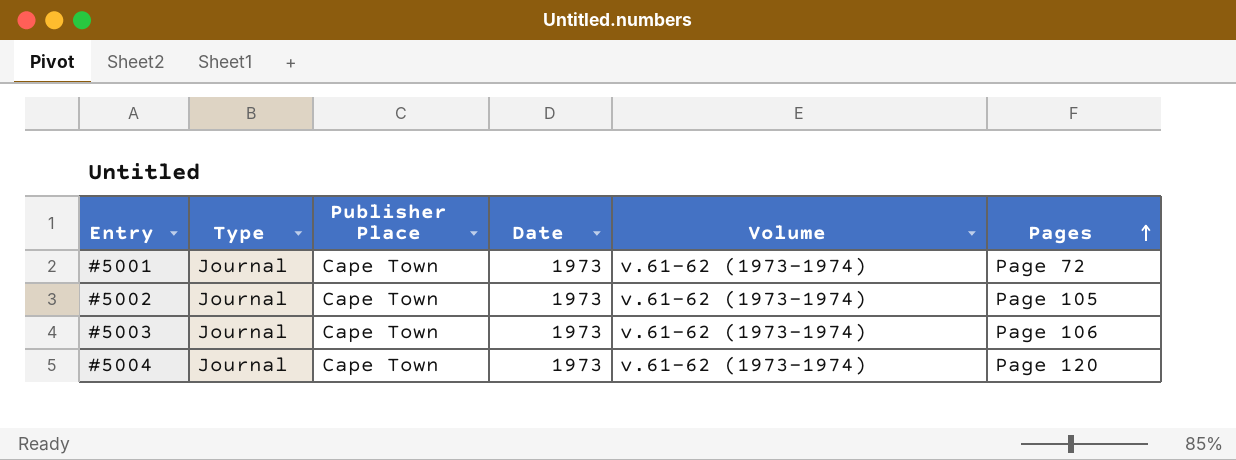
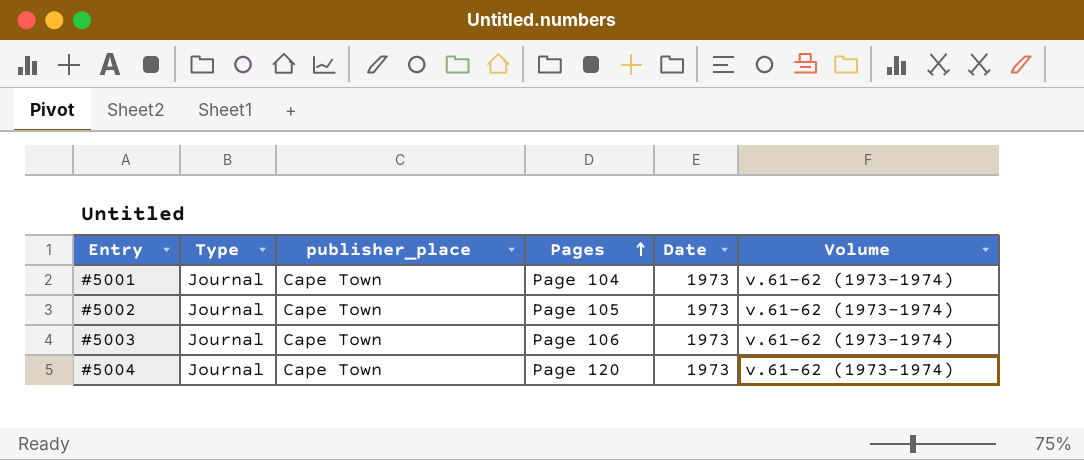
column name: Publisher Place -> publisher_place
column Pages | position: 6 -> 4
#5001 | Pages: Page 72 -> Page 104

